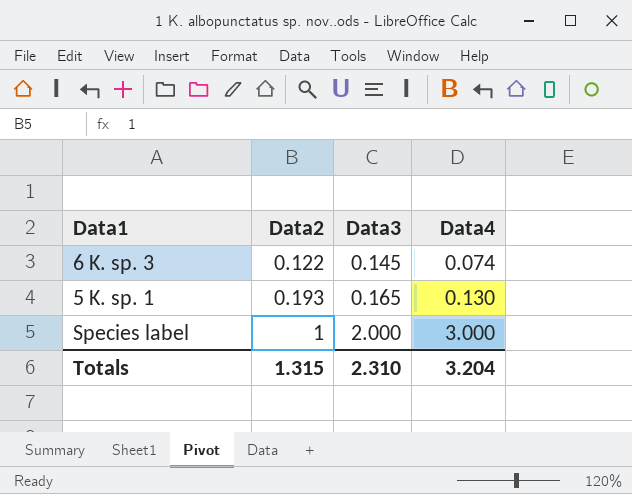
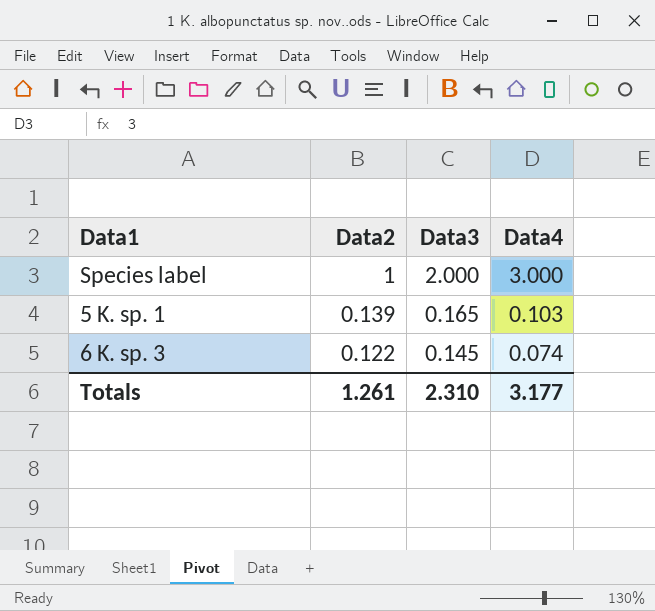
row order: Data2 ascending -> Data2 descending
5 K. sp. 1 | Data2: 0.193 -> 0.139
5 K. sp. 1 | Data4: 0.130 -> 0.103
Totals | Data2: 1.315 -> 1.261
Totals | Data4: 3.204 -> 3.177

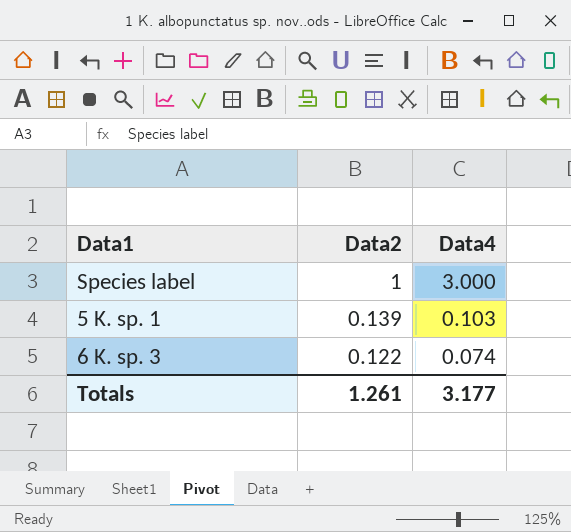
column Data3 | position: 3 -> none

